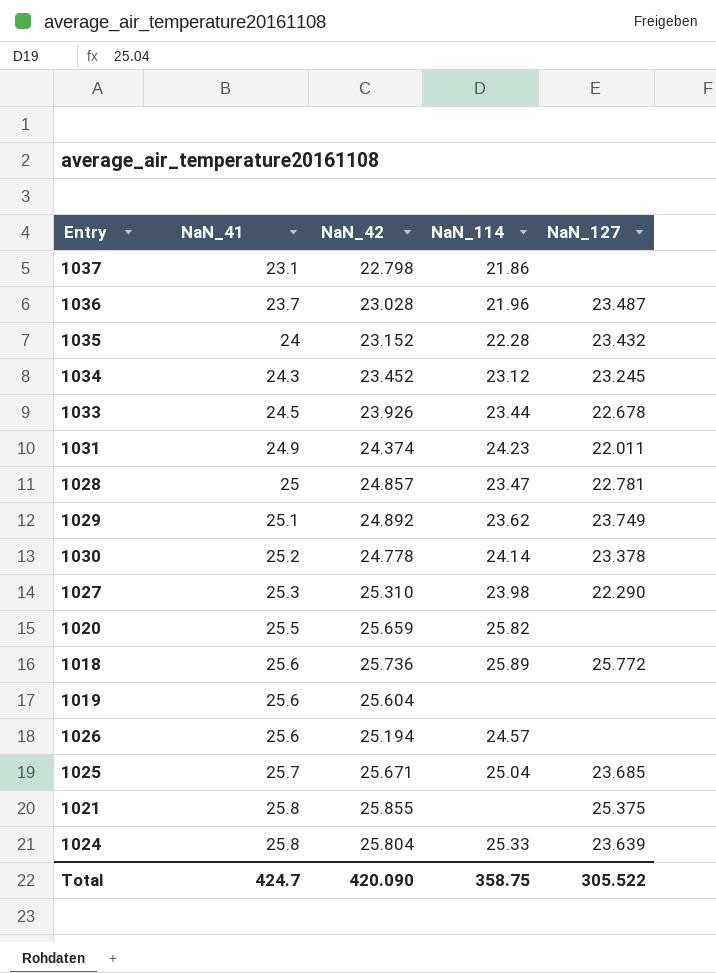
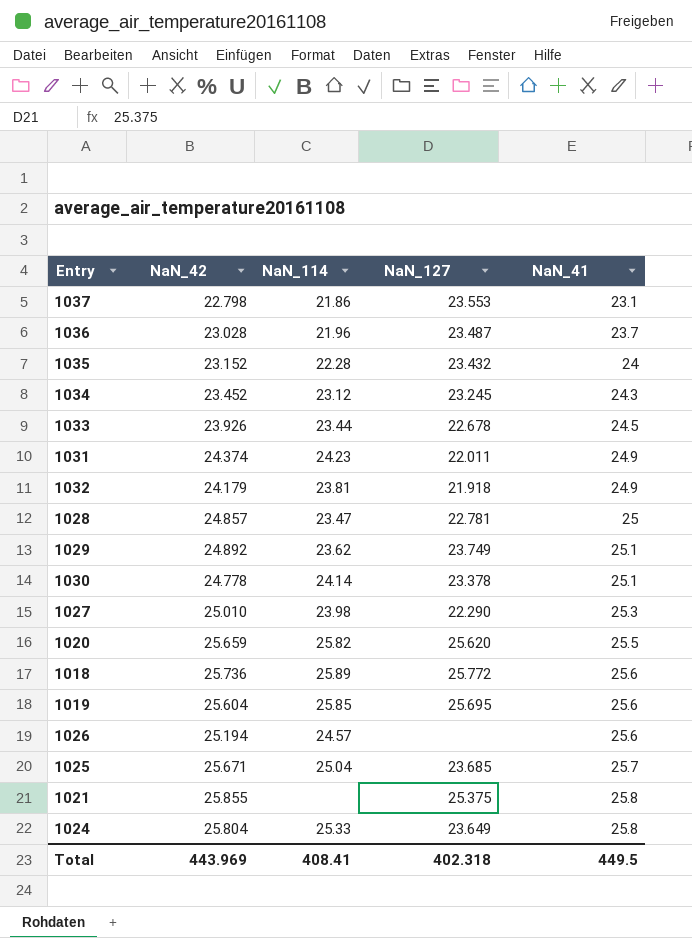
column NaN_41 | position: 2 -> 5
1037 | NaN_127: none -> 23.553
row 1032: none -> 24.179 | 23.81 | 21.918 | 24.9
1030 | NaN_41: 25.2 -> 25.1
1027 | NaN_42: 25.310 -> 25.010
1020 | NaN_127: none -> 25.620
1019 | NaN_114: none -> 25.85
1019 | NaN_127: none -> 25.695
1024 | NaN_127: 23.639 -> 23.649
Total | NaN_42: 420.090 -> 443.969
Total | NaN_114: 358.75 -> 408.41
Total | NaN_127: 305.522 -> 402.318
Total | NaN_41: 424.7 -> 449.5

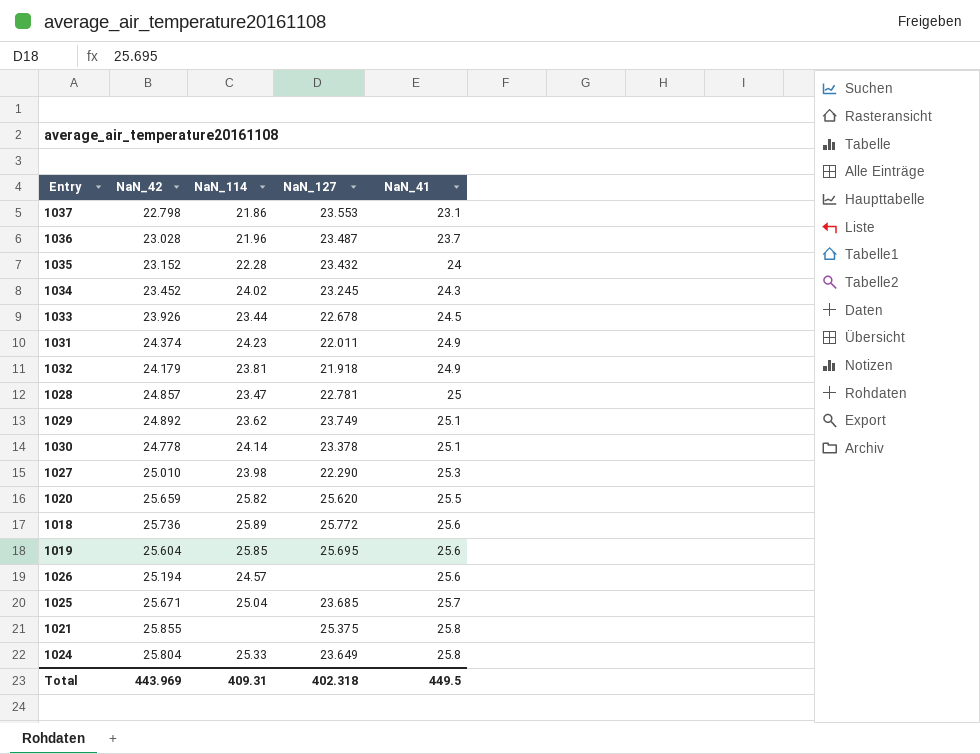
1034 | NaN_114: 23.12 -> 24.02
Total | NaN_114: 408.41 -> 409.31

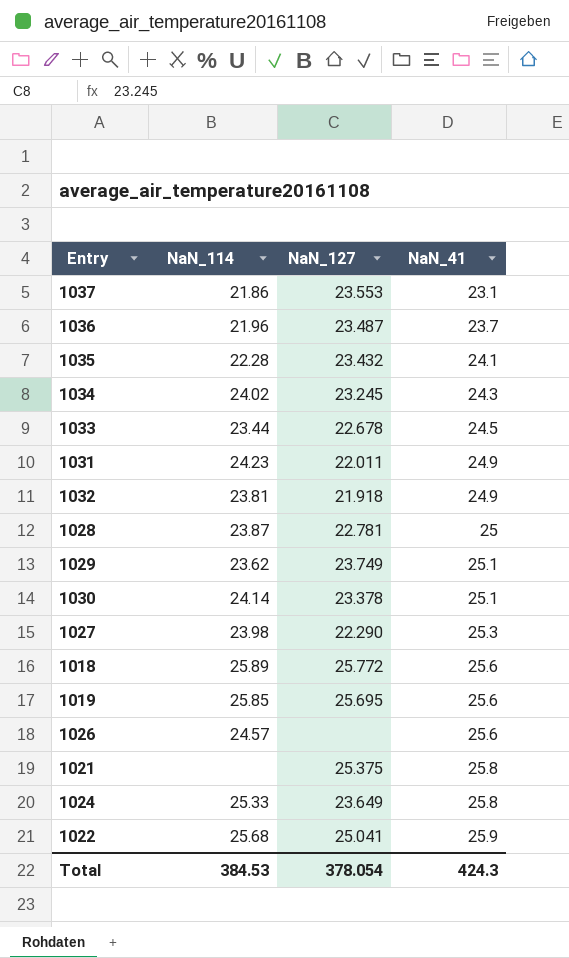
column NaN_42 | position: 2 -> none
row 1020: 25.659 | 25.82 | 25.620 | 25.5 -> none
row 1025: 25.671 | 25.04 | 23.685 | 25.7 -> none
1035 | NaN_41: 24 -> 24.1
1028 | NaN_114: 23.47 -> 23.87
row 1022: none -> 25.68 | 25.041 | 25.9
Total | NaN_114: 409.31 -> 384.53
Total | NaN_127: 402.318 -> 378.054
Total | NaN_41: 449.5 -> 424.3

